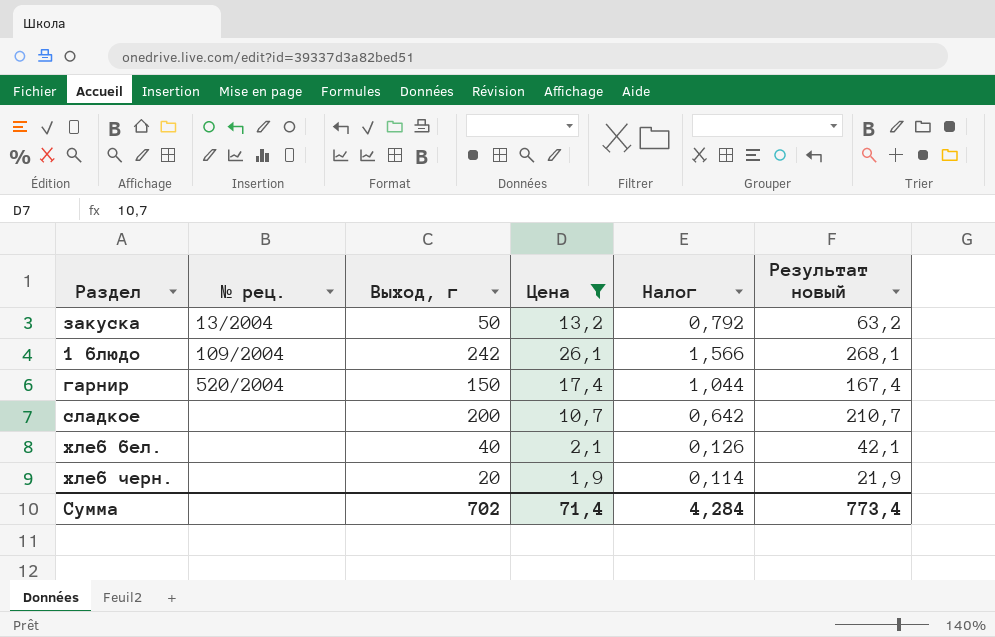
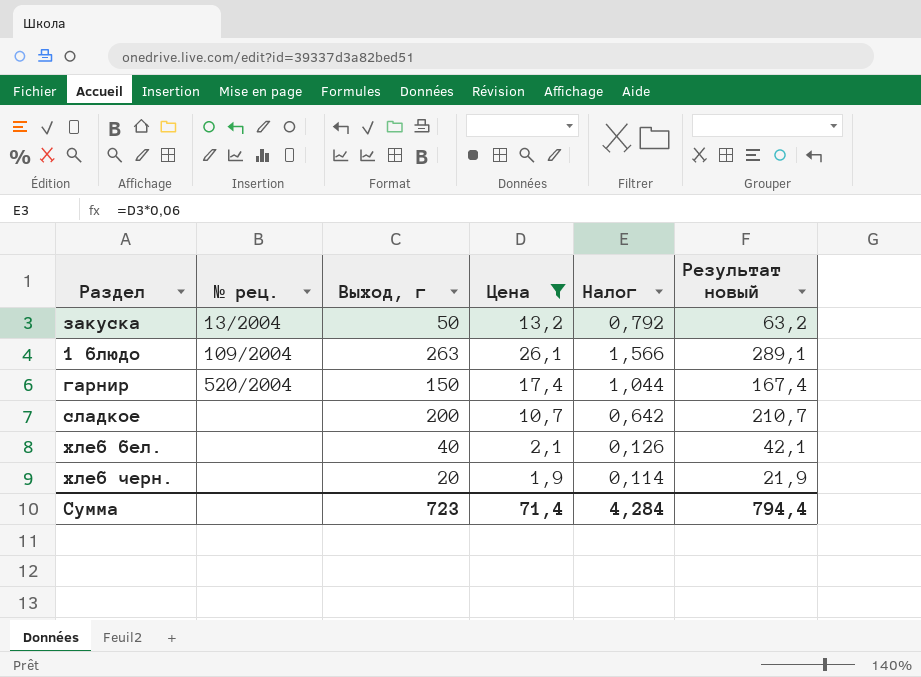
1 блюдо | Выход, г: 242 -> 263
1 блюдо | Результат новый: 268,1 -> 289,1
Сумма | Выход, г: 702 -> 723
Сумма | Результат новый: 773,4 -> 794,4

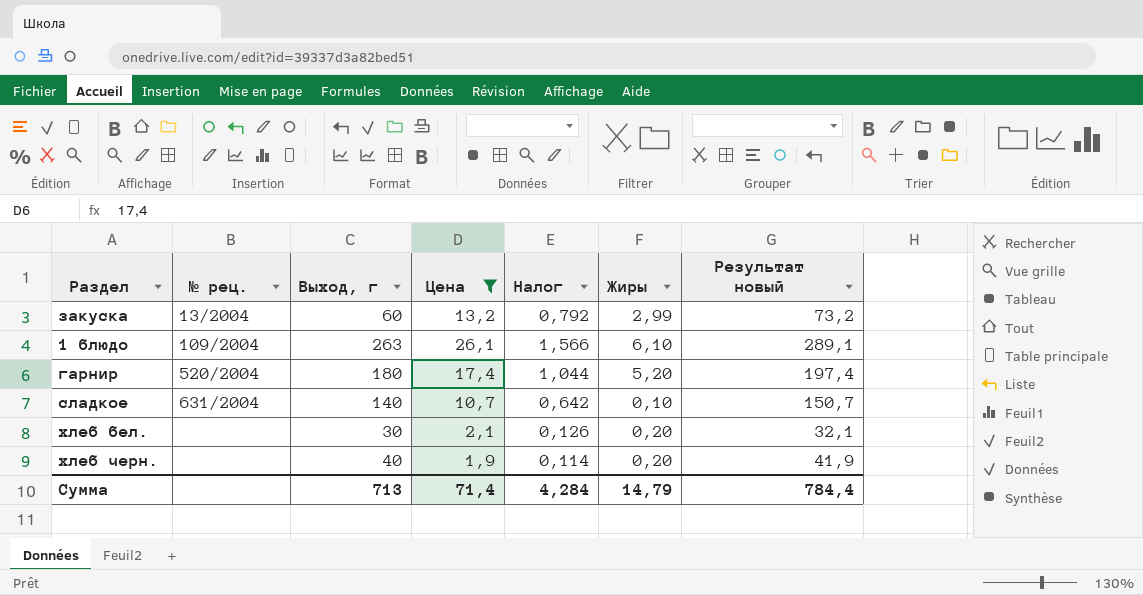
column Жиры | position: none -> 6
закуска | Выход, г: 50 -> 60
закуска | Результат новый: 63,2 -> 73,2
гарнир | Выход, г: 150 -> 180
гарнир | Результат новый: 167,4 -> 197,4
сладкое | № рец.: none -> 631/2004
сладкое | Выход, г: 200 -> 140
сладкое | Результат новый: 210,7 -> 150,7
хлеб бел. | Выход, г: 40 -> 30
хлеб бел. | Результат новый: 42,1 -> 32,1
хлеб черн. | Выход, г: 20 -> 40
хлеб черн. | Результат новый: 21,9 -> 41,9
Сумма | Выход, г: 723 -> 713
Сумма | Результат новый: 794,4 -> 784,4

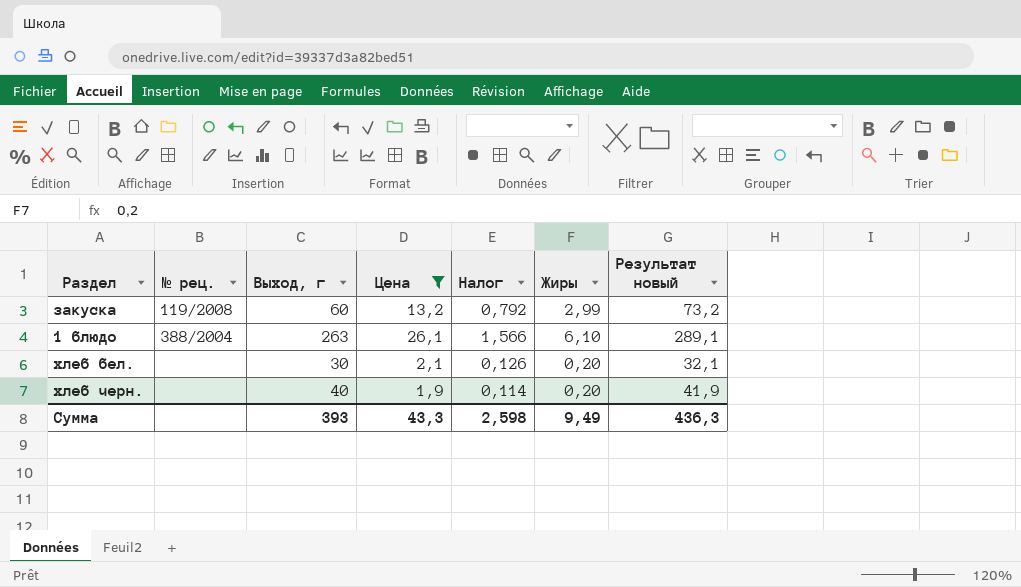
row гарнир: 520/2004 | 180 | 17,4 | 1,044 | 5,20 | 197,4 -> none
row сладкое: 631/2004 | 140 | 10,7 | 0,642 | 0,10 | 150,7 -> none
закуска | № рец.: 13/2004 -> 119/2008
1 блюдо | № рец.: 109/2004 -> 388/2004
Сумма | Выход, г: 713 -> 393
Сумма | Цена: 71,4 -> 43,3
Сумма | Налог: 4,284 -> 2,598
Сумма | Жиры: 14,79 -> 9,49
Сумма | Результат новый: 784,4 -> 436,3

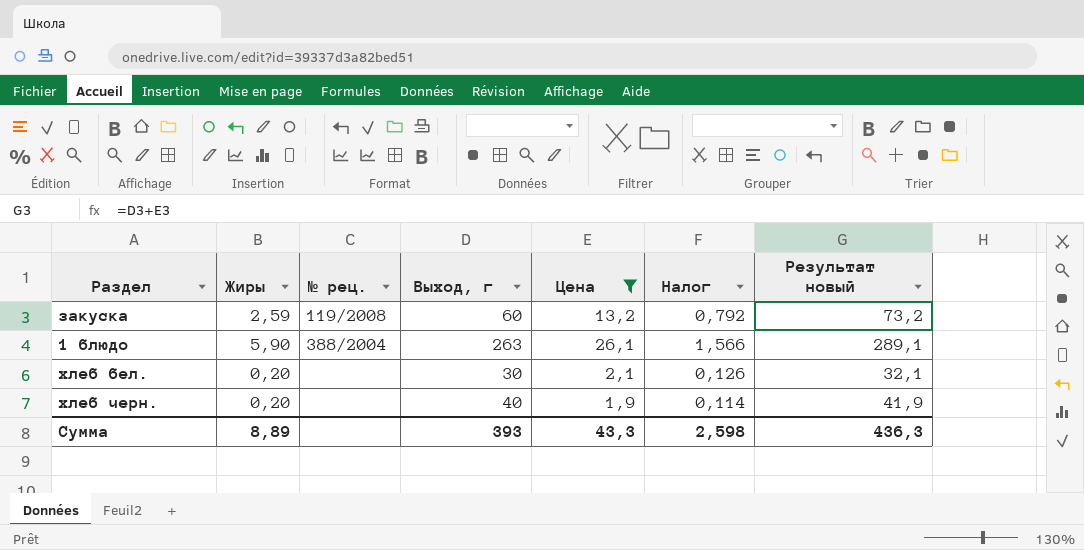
column Жиры | position: 6 -> 2
закуска | Жиры: 2,99 -> 2,59
1 блюдо | Жиры: 6,10 -> 5,90
Сумма | Жиры: 9,49 -> 8,89

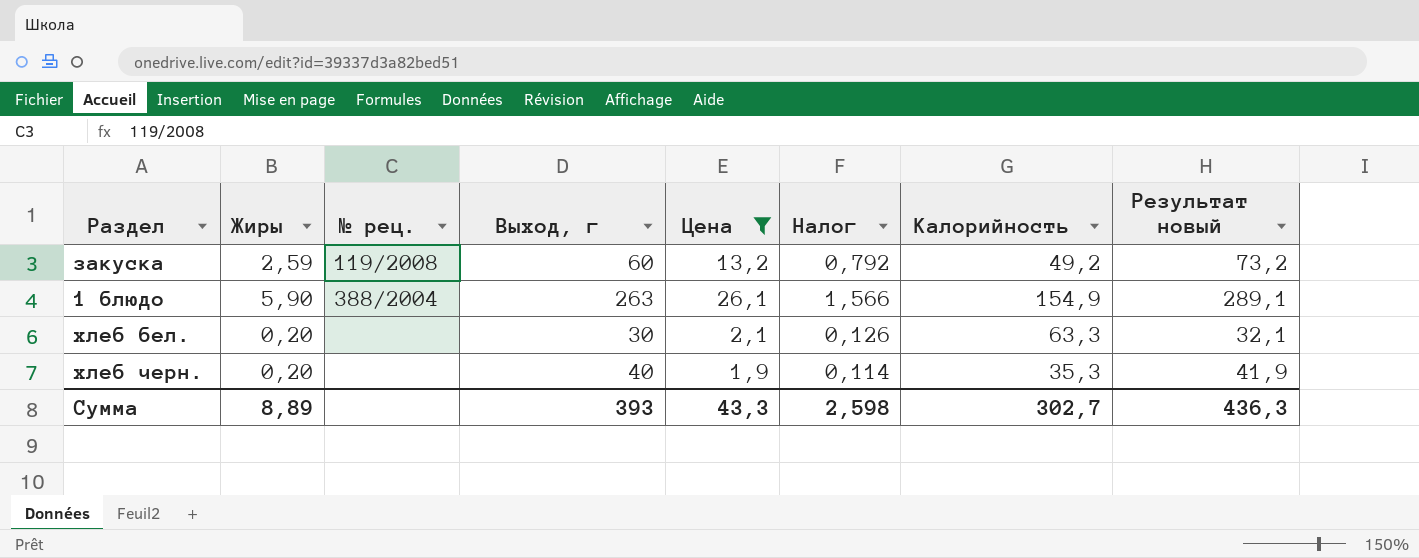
column Калорийность | position: none -> 7

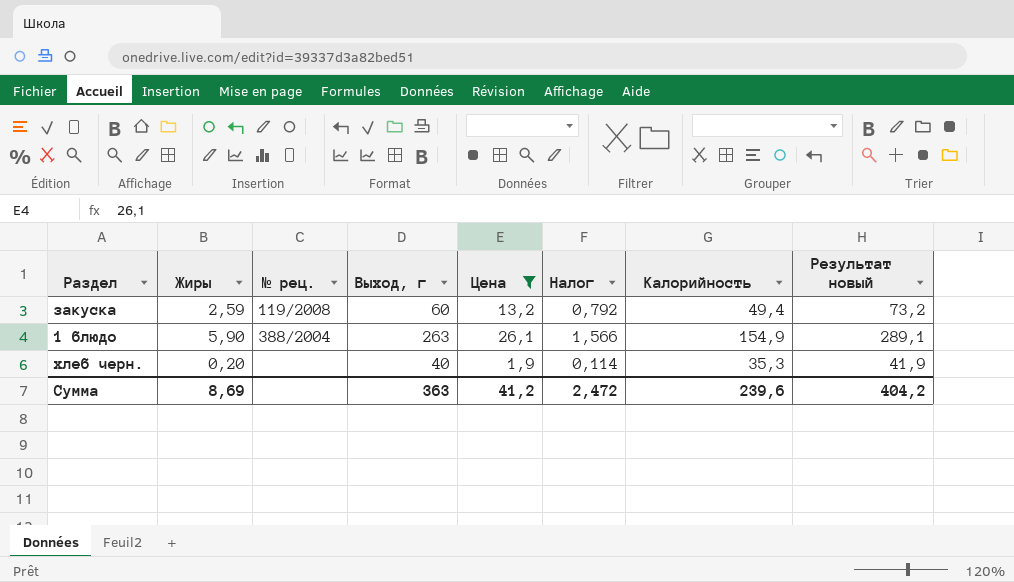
row хлеб бел.: 0,20 | none | 30 | 2,1 | 0,126 | 63,3 | 32,1 -> none
закуска | Калорийность: 49,2 -> 49,4
Сумма | Жиры: 8,89 -> 8,69
Сумма | Выход, г: 393 -> 363
Сумма | Цена: 43,3 -> 41,2
Сумма | Налог: 2,598 -> 2,472
Сумма | Калорийность: 302,7 -> 239,6
Сумма | Результат новый: 436,3 -> 404,2

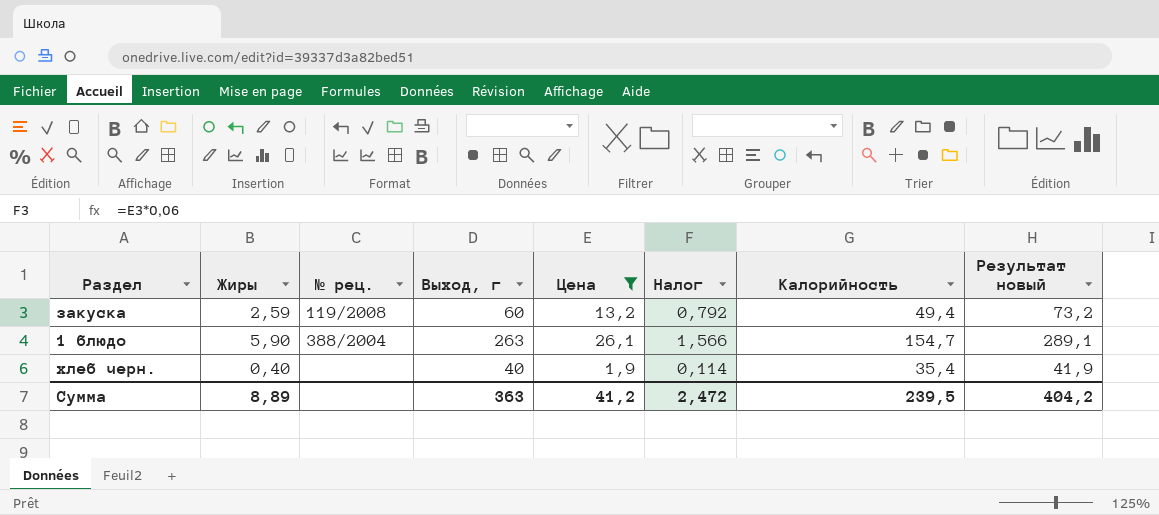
1 блюдо | Калорийность: 154,9 -> 154,7
хлеб черн. | Жиры: 0,20 -> 0,40
хлеб черн. | Калорийность: 35,3 -> 35,4
Сумма | Жиры: 8,69 -> 8,89
Сумма | Калорийность: 239,6 -> 239,5

